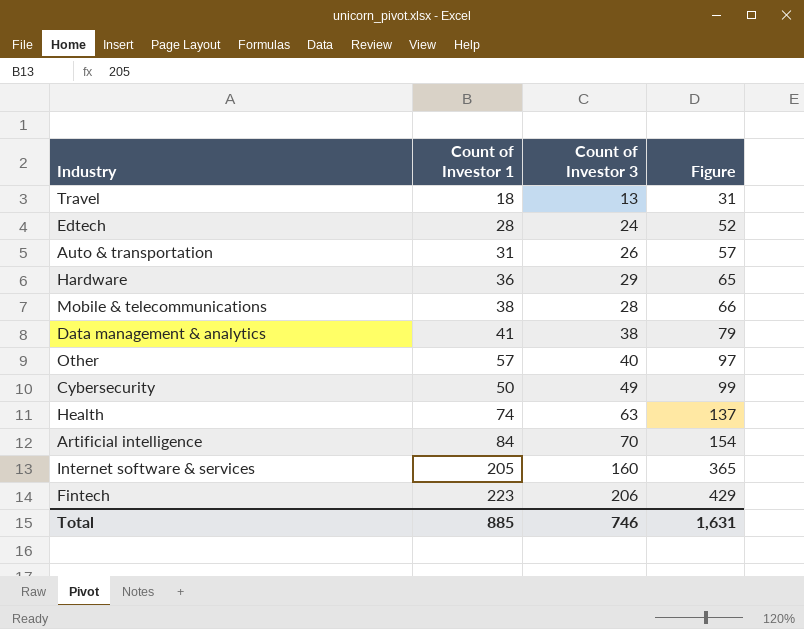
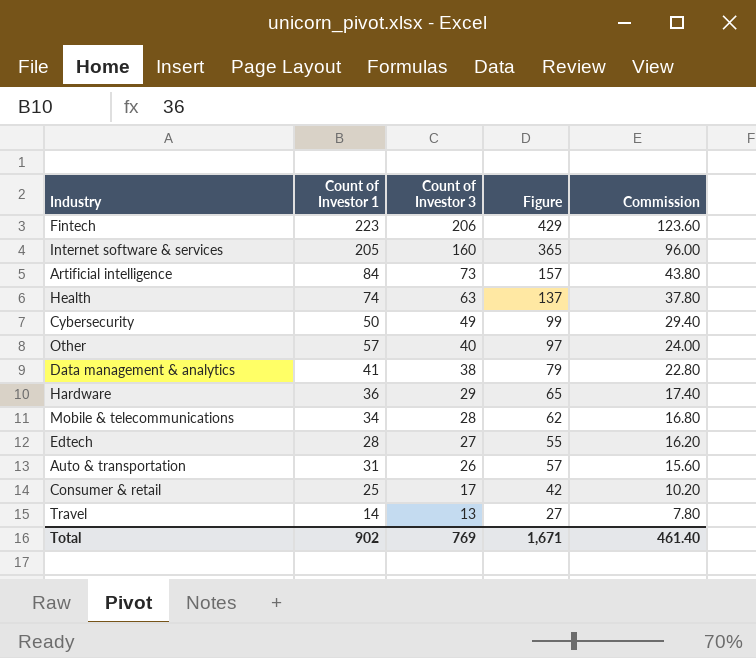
row order: Figure ascending -> Count of Investor 3 descending
column Commission | formula: none -> [Count of Investor 3] * 0.6
Artificial intelligence | Count of Investor 3: 70 -> 73
Artificial intelligence | Figure: 154 -> 157
Mobile & telecommunications | Count of Investor 1: 38 -> 34
Mobile & telecommunications | Figure: 66 -> 62
Edtech | Count of Investor 3: 24 -> 27
Edtech | Figure: 52 -> 55
row Consumer & retail: none -> 25 | 17 | 42 | 10.20
Travel | Count of Investor 1: 18 -> 14
Travel | Figure: 31 -> 27
Total | Count of Investor 1: 885 -> 902
Total | Count of Investor 3: 746 -> 769
Total | Figure: 1,631 -> 1,671

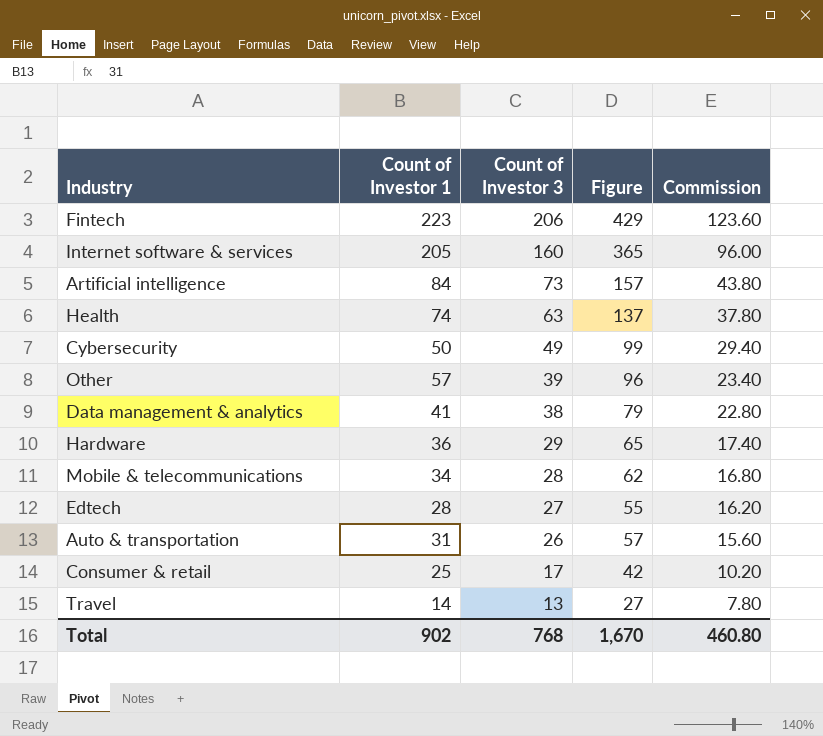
Other | Count of Investor 3: 40 -> 39
Other | Figure: 97 -> 96
Other | Commission: 24.00 -> 23.40
Total | Count of Investor 3: 769 -> 768
Total | Figure: 1,671 -> 1,670
Total | Commission: 461.40 -> 460.80

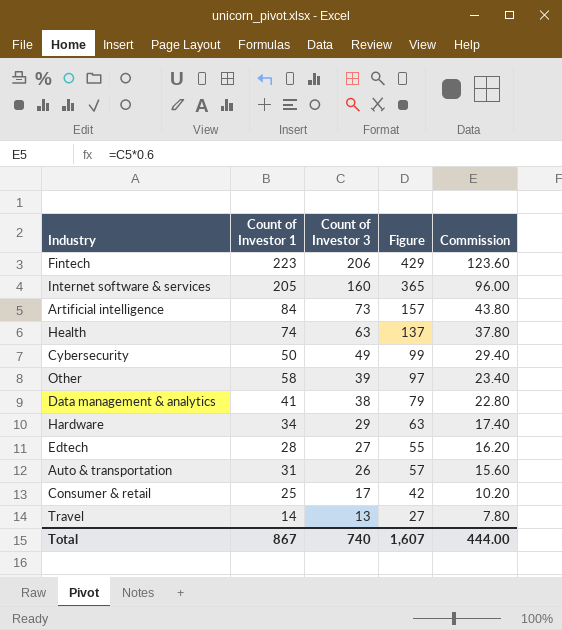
row Mobile & telecommunications: 34 | 28 | 62 | 16.80 -> none
Other | Count of Investor 1: 57 -> 58
Other | Figure: 96 -> 97
Hardware | Count of Investor 1: 36 -> 34
Hardware | Figure: 65 -> 63
Total | Count of Investor 1: 902 -> 867
Total | Count of Investor 3: 768 -> 740
Total | Figure: 1,670 -> 1,607
Total | Commission: 460.80 -> 444.00

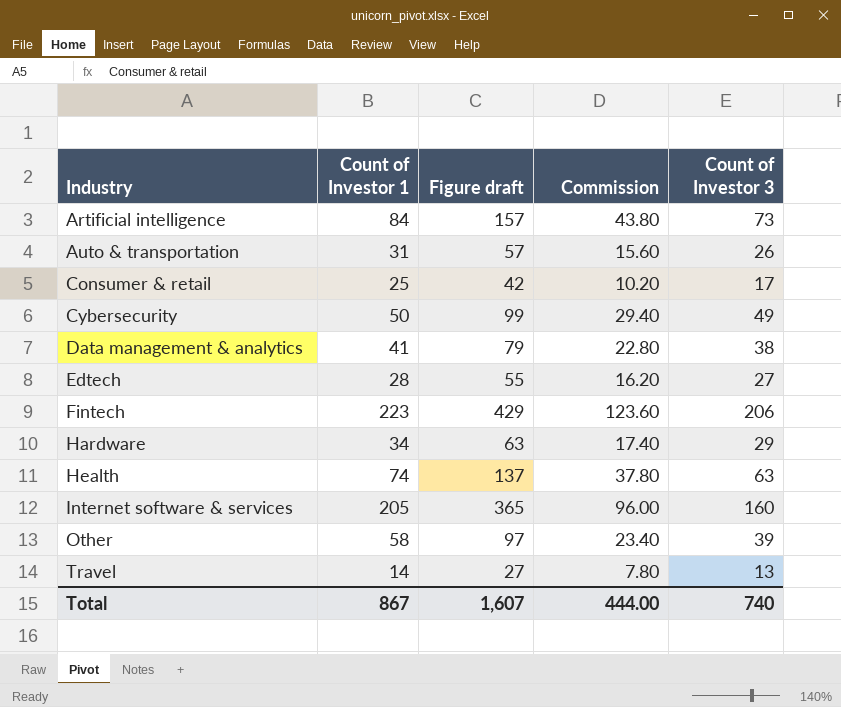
row order: Count of Investor 3 descending -> Industry ascending
column name: Figure -> Figure draft
column Count of Investor 3 | position: 3 -> 5

